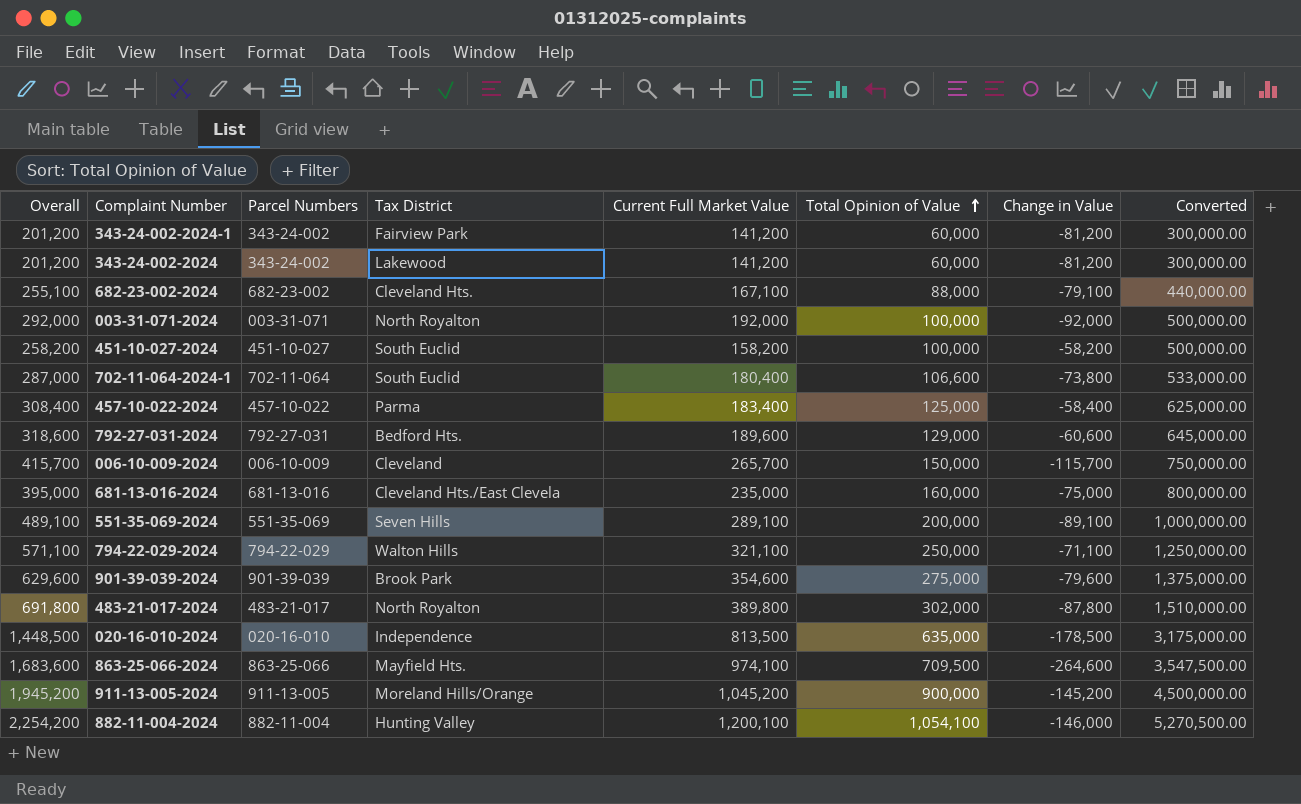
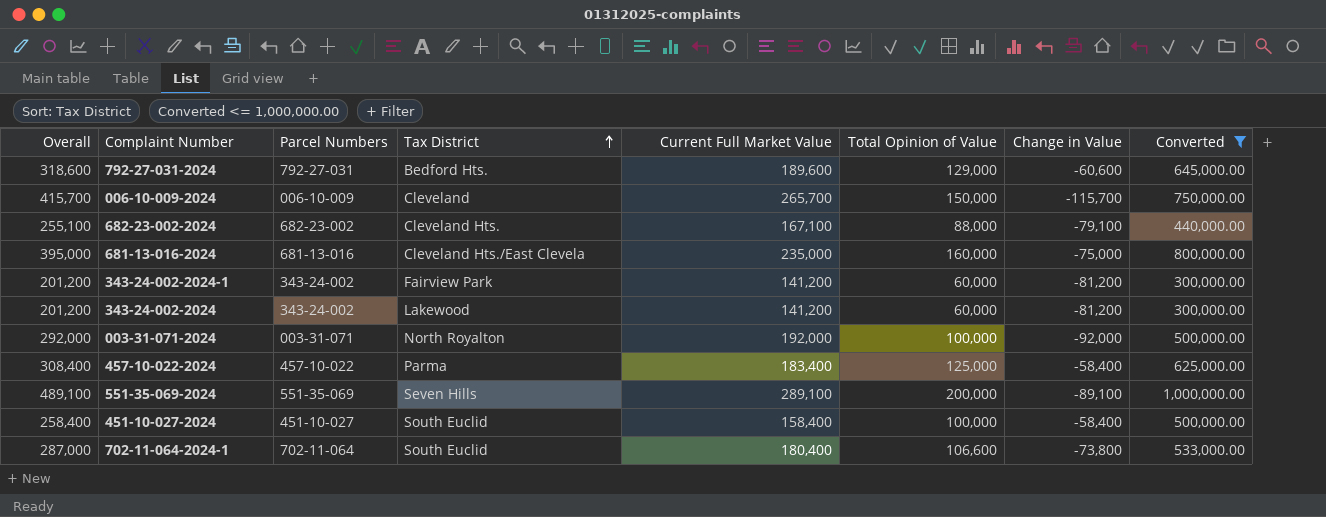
filter: none -> Converted <= 1,000,000.00
row order: Total Opinion of Value ascending -> Tax District ascending
451-10-027-2024 | Overall: 258,200 -> 258,400
451-10-027-2024 | Current Full Market Value: 158,200 -> 158,400
451-10-027-2024 | Change in Value: -58,200 -> -58,400

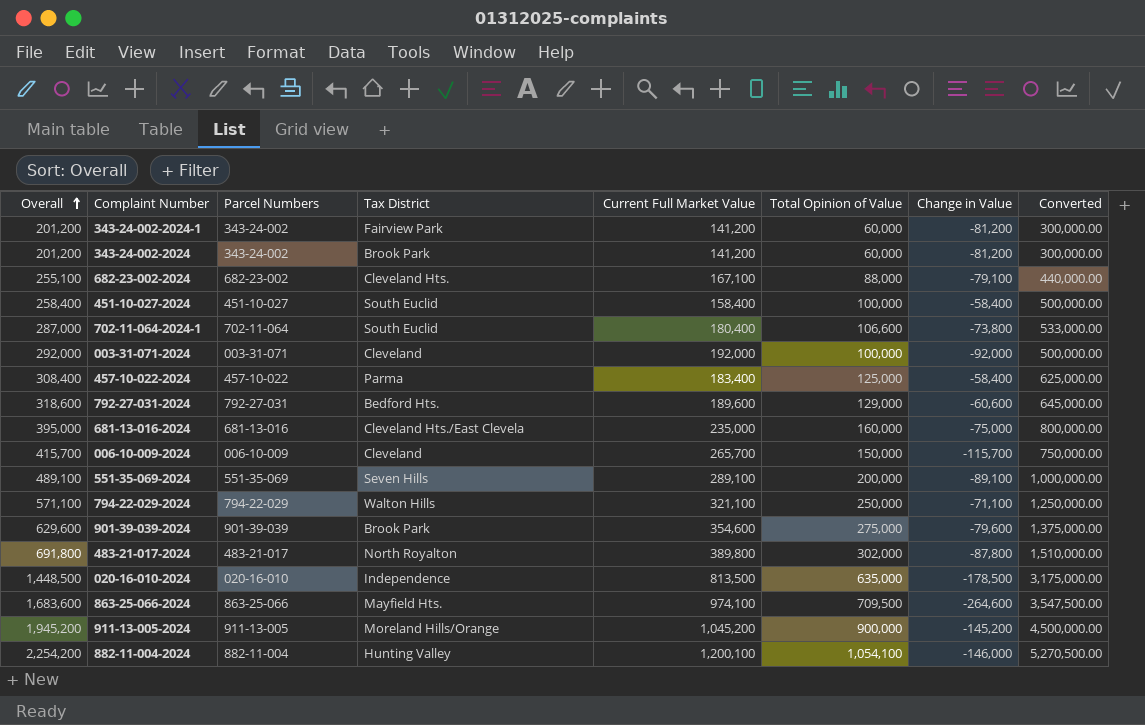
filter: Converted <= 1,000,000.00 -> none
row order: Tax District ascending -> Overall ascending
343-24-002-2024 | Tax District: Lakewood -> Brook Park
003-31-071-2024 | Tax District: North Royalton -> Cleveland

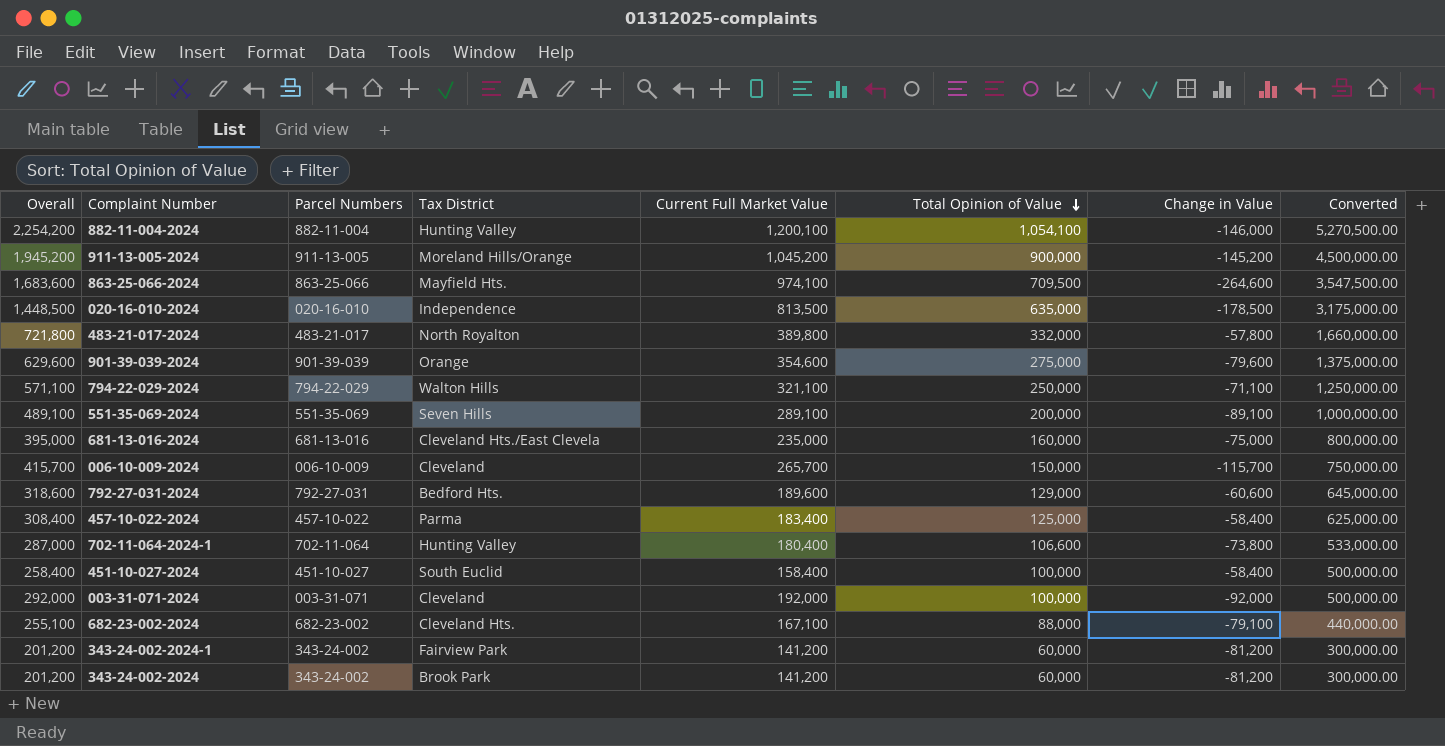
row order: Overall ascending -> Total Opinion of Value descending
483-21-017-2024 | Overall: 691,800 -> 721,800
483-21-017-2024 | Total Opinion of Value: 302,000 -> 332,000
483-21-017-2024 | Change in Value: -87,800 -> -57,800
483-21-017-2024 | Converted: 1,510,000.00 -> 1,660,000.00
901-39-039-2024 | Tax District: Brook Park -> Orange
702-11-064-2024-1 | Tax District: South Euclid -> Hunting Valley

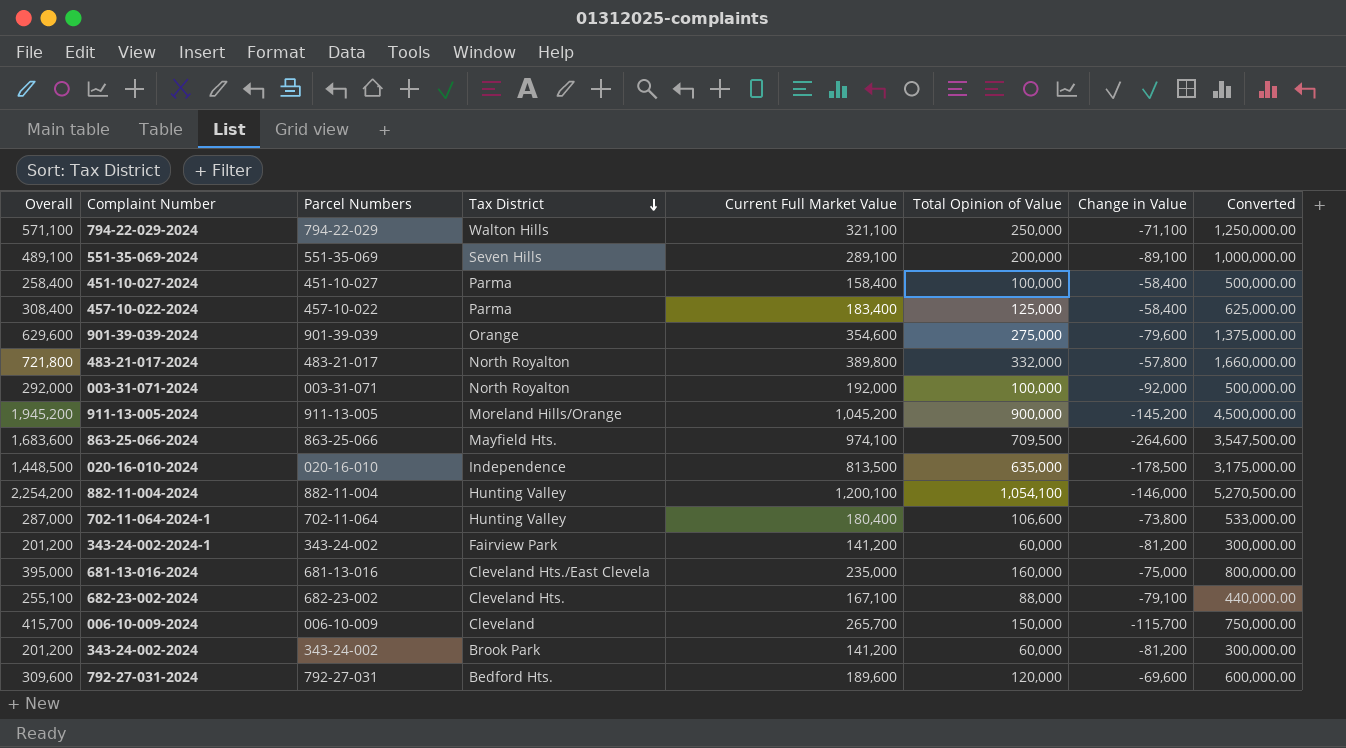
row order: Total Opinion of Value descending -> Tax District descending
451-10-027-2024 | Tax District: South Euclid -> Parma
003-31-071-2024 | Tax District: Cleveland -> North Royalton
792-27-031-2024 | Overall: 318,600 -> 309,600
792-27-031-2024 | Total Opinion of Value: 129,000 -> 120,000
792-27-031-2024 | Change in Value: -60,600 -> -69,600
792-27-031-2024 | Converted: 645,000.00 -> 600,000.00

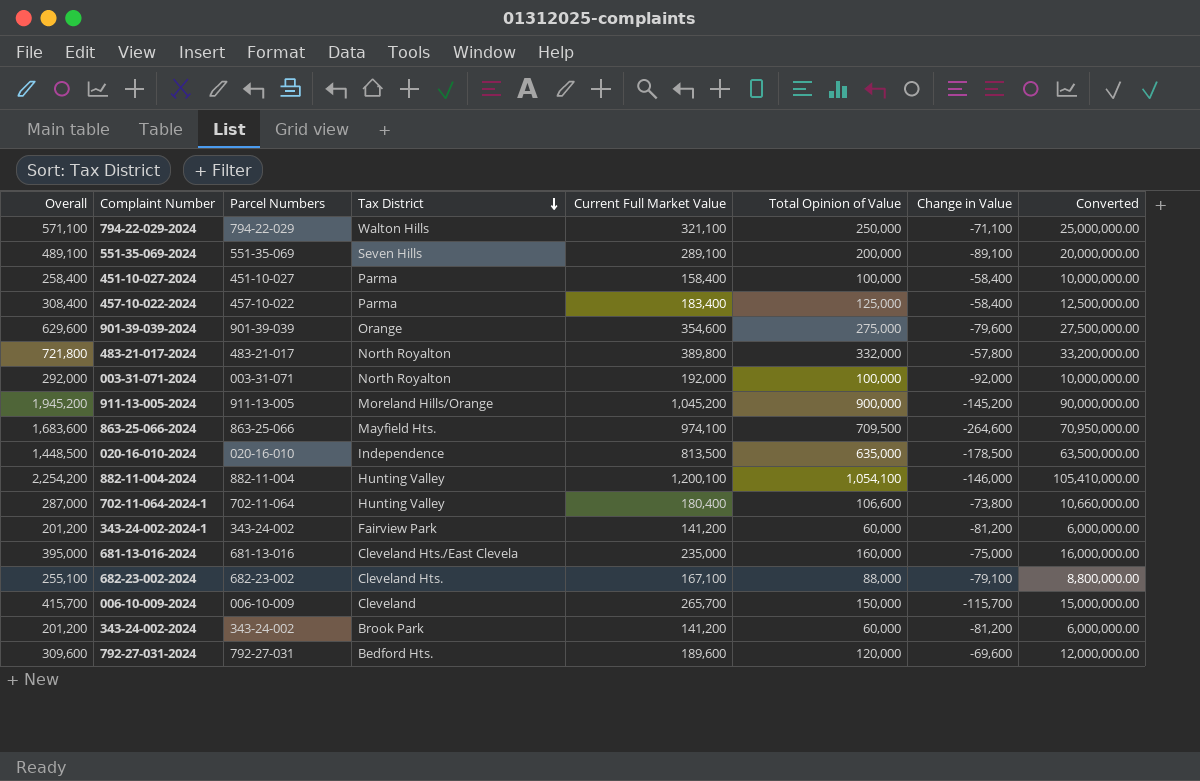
column Converted | formula: [Total Opinion of Value] * 5 -> [Total Opinion of Value] * 100

